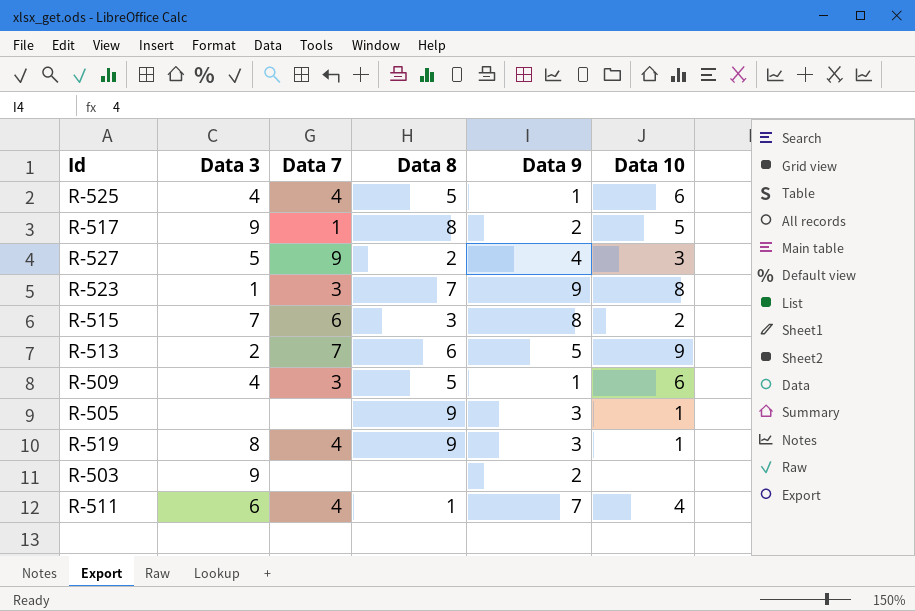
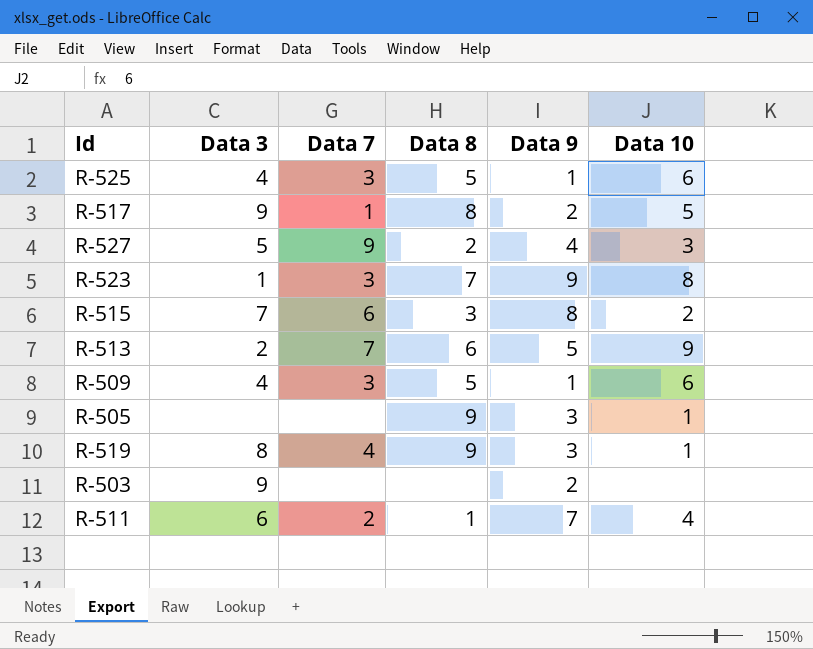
R-525 | Data 7: 4 -> 3
R-511 | Data 7: 4 -> 2

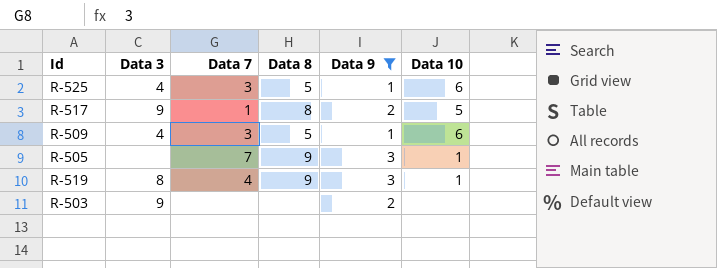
filter: none -> Data 9 <= 3
R-505 | Data 7: none -> 7

